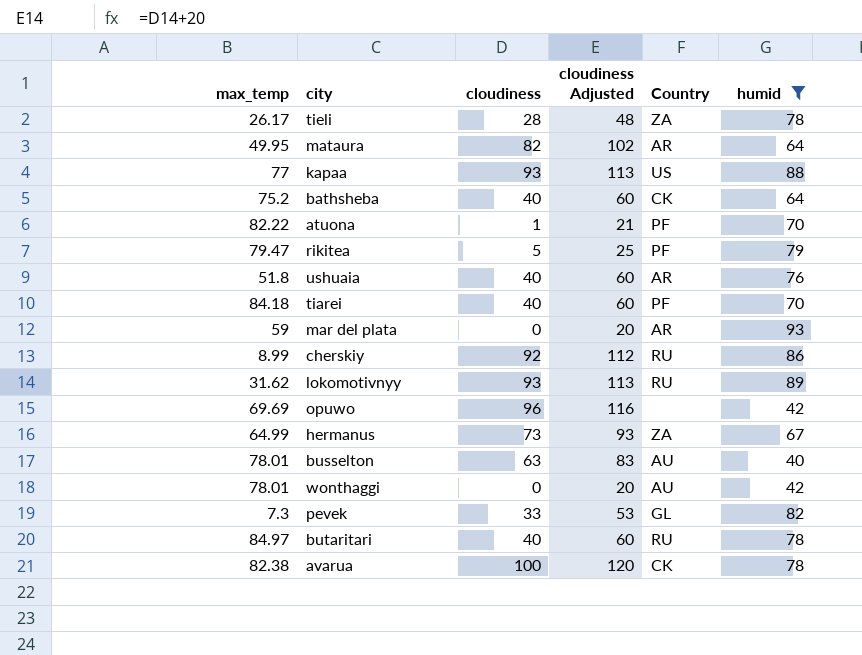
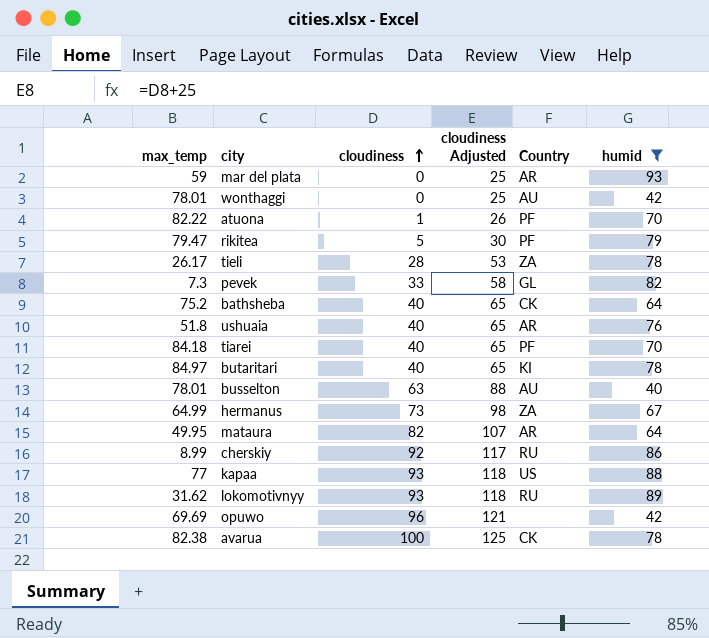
row order: none -> cloudiness ascending
column cloudiness Adjusted | formula: [cloudiness] + 20 -> [cloudiness] + 25
butaritari | Country: RU -> KI

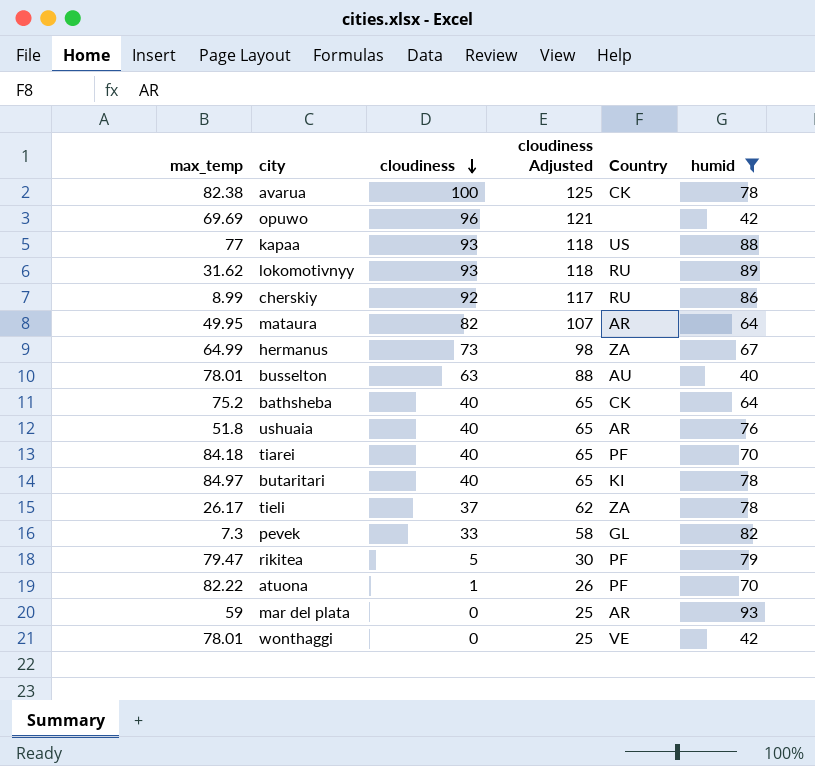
row order: cloudiness ascending -> cloudiness descending
tieli | cloudiness: 28 -> 37
tieli | cloudiness Adjusted: 53 -> 62
wonthaggi | Country: AU -> VE

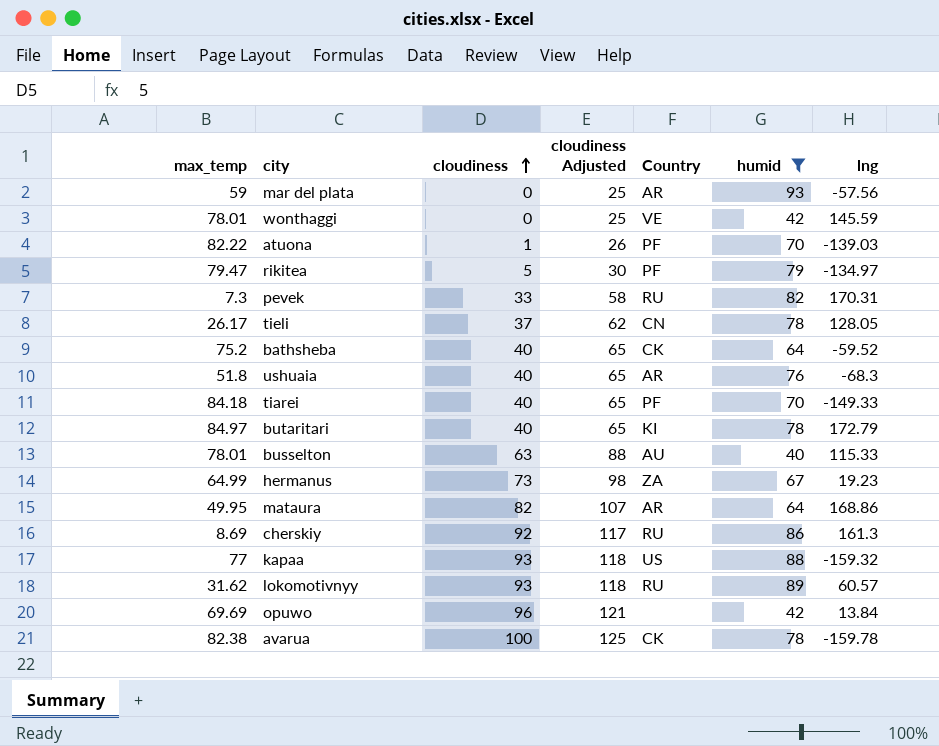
row order: cloudiness descending -> cloudiness ascending
column lng | position: none -> 7
pevek | Country: GL -> RU
tieli | Country: ZA -> CN
cherskiy | max_temp: 8.99 -> 8.69

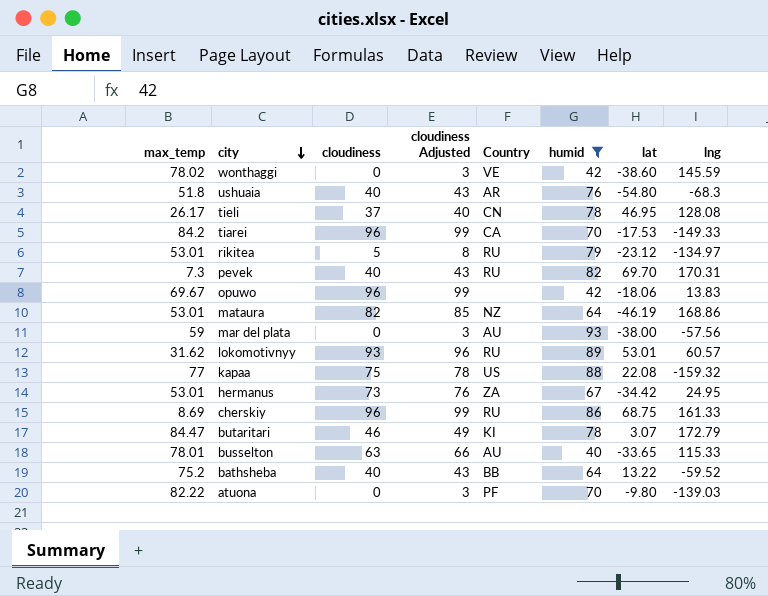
row order: cloudiness ascending -> city descending
column cloudiness Adjusted | formula: [cloudiness] + 25 -> [cloudiness] + 3
column lat | position: none -> 7
row avarua: 82.38 | 100 | 125 | CK | 78 | -159.78 -> none
wonthaggi | max_temp: 78.01 -> 78.02
tieli | lng: 128.05 -> 128.08
tiarei | max_temp: 84.18 -> 84.2
tiarei | cloudiness: 40 -> 96
tiarei | Country: PF -> CA
rikitea | max_temp: 79.47 -> 53.01
rikitea | Country: PF -> RU
pevek | cloudiness: 33 -> 40
opuwo | max_temp: 69.69 -> 69.67
opuwo | lng: 13.84 -> 13.83
mataura | max_temp: 49.95 -> 53.01
mataura | Country: AR -> NZ
mar del plata | Country: AR -> AU
kapaa | cloudiness: 93 -> 75
hermanus | max_temp: 64.99 -> 53.01
hermanus | lng: 19.23 -> 24.95
cherskiy | cloudiness: 92 -> 96
cherskiy | lng: 161.3 -> 161.33
butaritari | max_temp: 84.97 -> 84.47
butaritari | cloudiness: 40 -> 46
bathsheba | Country: CK -> BB
atuona | cloudiness: 1 -> 0

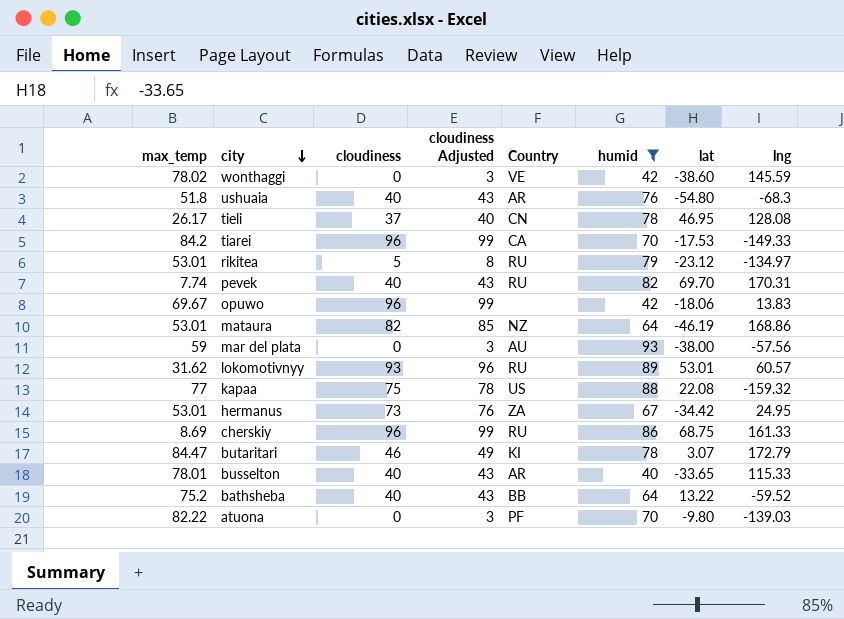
pevek | max_temp: 7.3 -> 7.74
busselton | cloudiness: 63 -> 40
busselton | cloudiness Adjusted: 66 -> 43
busselton | Country: AU -> AR

